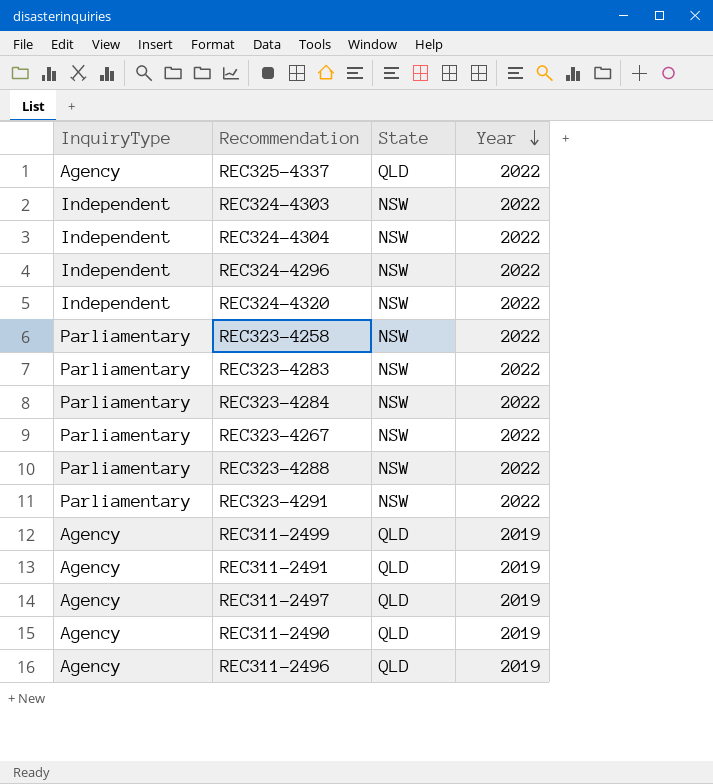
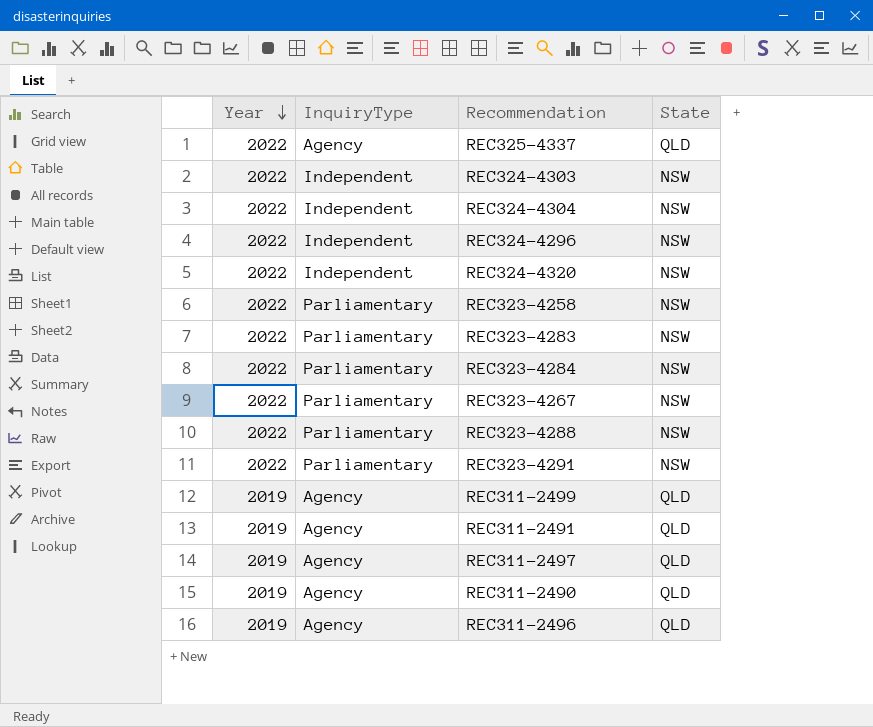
column Year | position: 4 -> 1

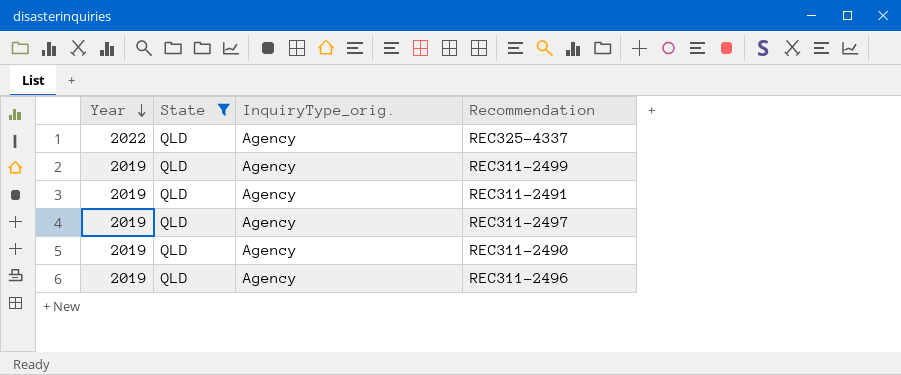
filter: none -> State = QLD
column State | position: 4 -> 2
column name: InquiryType -> InquiryType_orig.

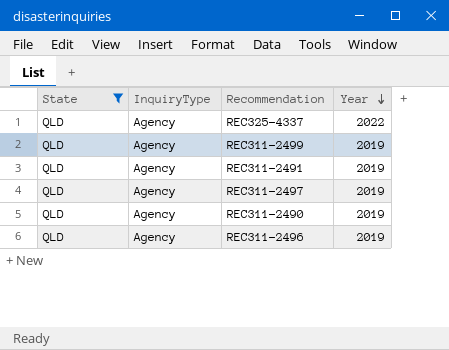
column name: InquiryType_orig. -> InquiryType
column Year | position: 1 -> 4

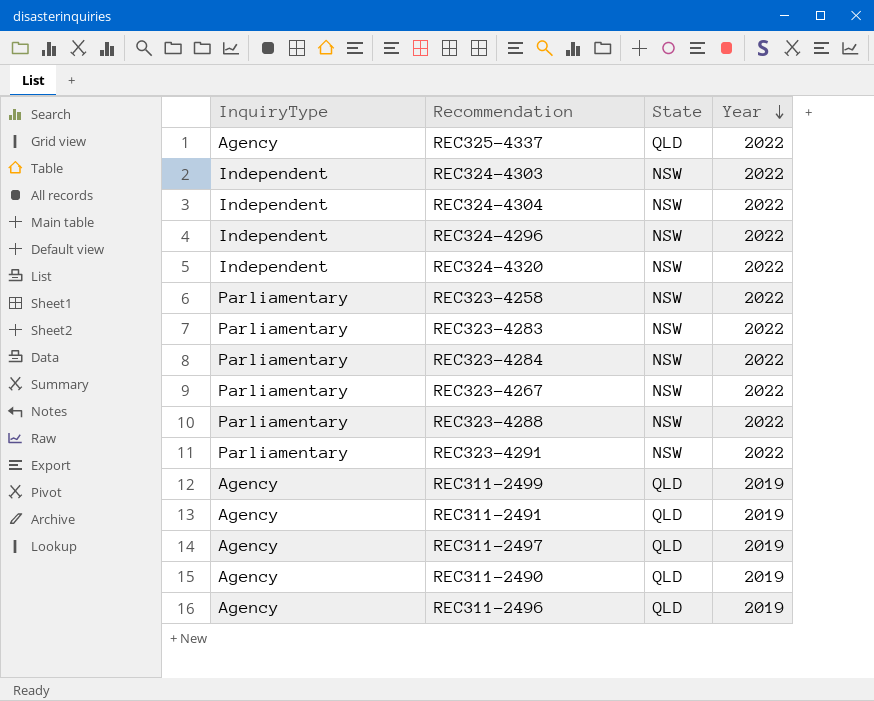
filter: State = QLD -> none
column State | position: 1 -> 3

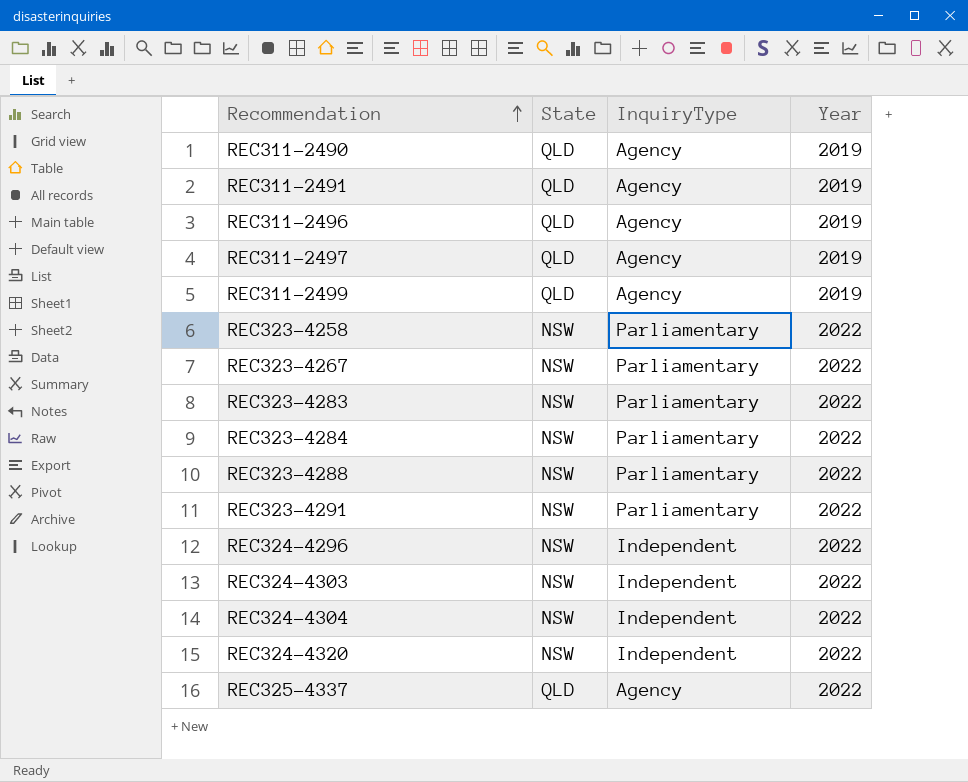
row order: Year descending -> Recommendation ascending
column InquiryType | position: 1 -> 3

